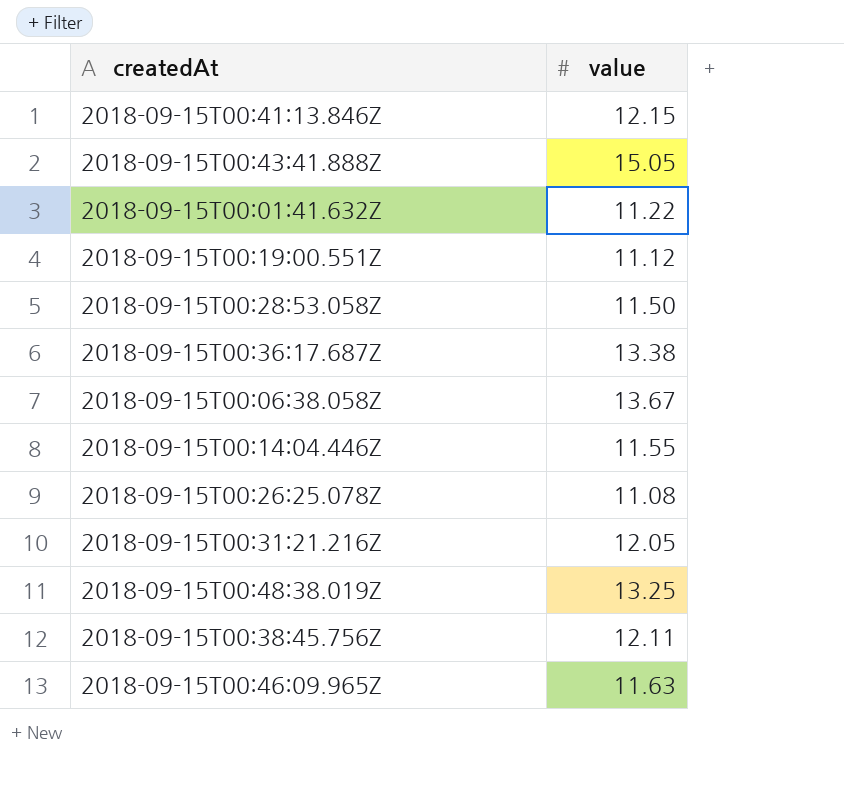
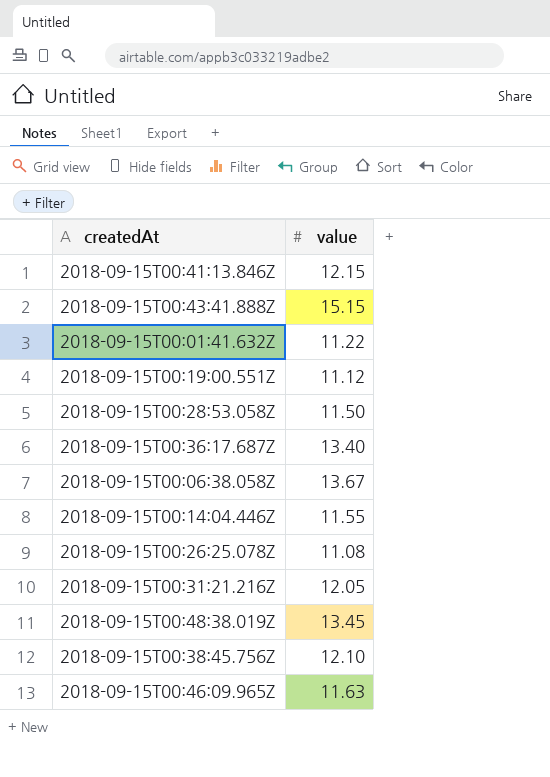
2018-09-15T00:43:41.888Z | value: 15.05 -> 15.15
2018-09-15T00:36:17.687Z | value: 13.38 -> 13.40
2018-09-15T00:48:38.019Z | value: 13.25 -> 13.45
2018-09-15T00:38:45.756Z | value: 12.11 -> 12.10

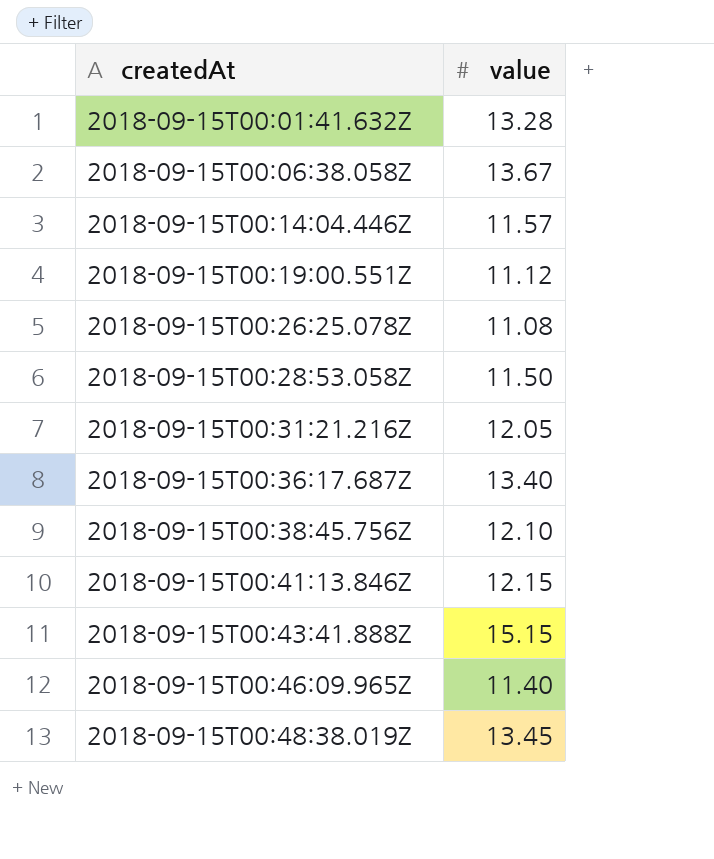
row order: none -> createdAt ascending
2018-09-15T00:01:41.632Z | value: 11.22 -> 13.28
2018-09-15T00:14:04.446Z | value: 11.55 -> 11.57
2018-09-15T00:46:09.965Z | value: 11.63 -> 11.40

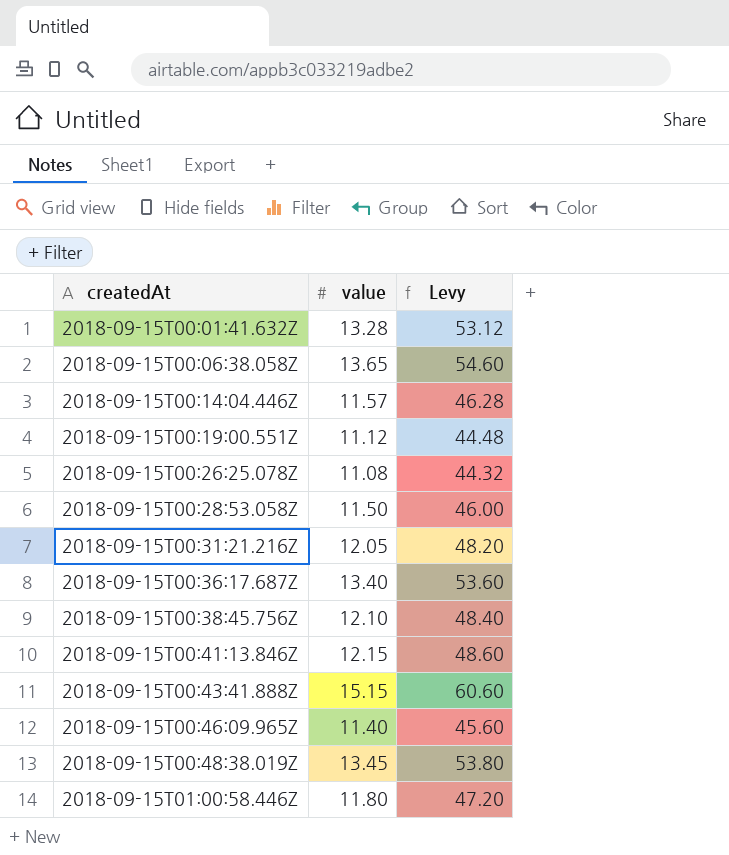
column Levy | formula: none -> [value] * 4
2018-09-15T00:06:38.058Z | value: 13.67 -> 13.65
row 2018-09-15T01:00:58.446Z: none -> 11.80 | 47.20

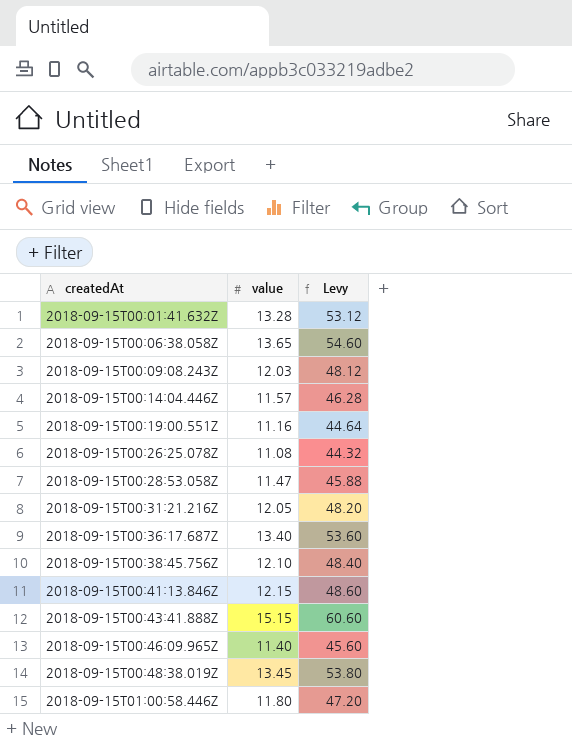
row 2018-09-15T00:09:08.243Z: none -> 12.03 | 48.12
2018-09-15T00:19:00.551Z | value: 11.12 -> 11.16
2018-09-15T00:19:00.551Z | Levy: 44.48 -> 44.64
2018-09-15T00:28:53.058Z | value: 11.50 -> 11.47
2018-09-15T00:28:53.058Z | Levy: 46.00 -> 45.88

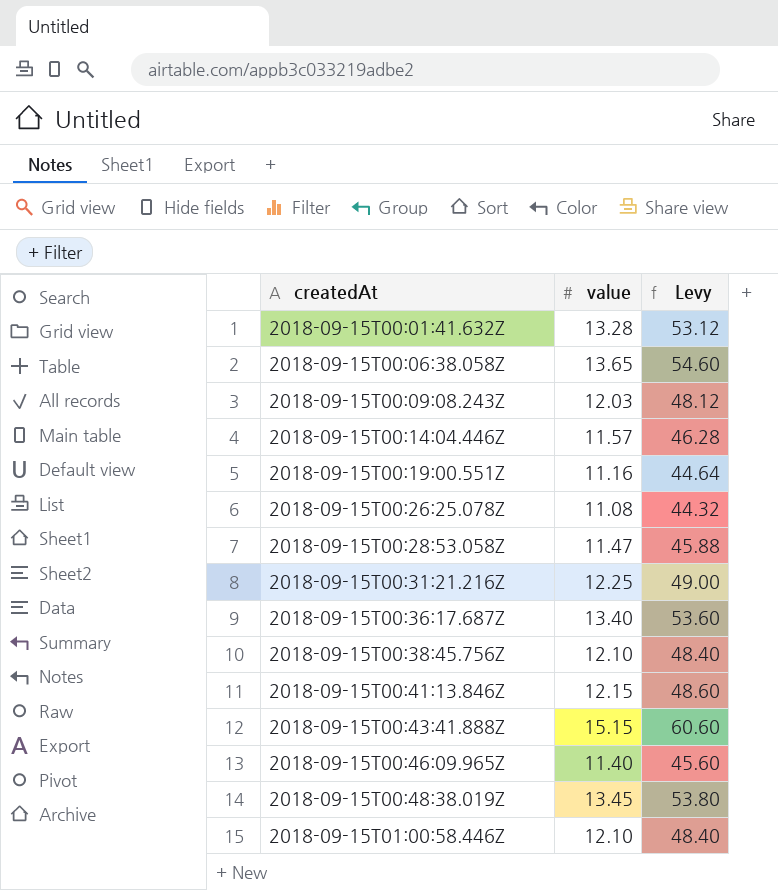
2018-09-15T00:31:21.216Z | value: 12.05 -> 12.25
2018-09-15T00:31:21.216Z | Levy: 48.20 -> 49.00
2018-09-15T01:00:58.446Z | value: 11.80 -> 12.10
2018-09-15T01:00:58.446Z | Levy: 47.20 -> 48.40

